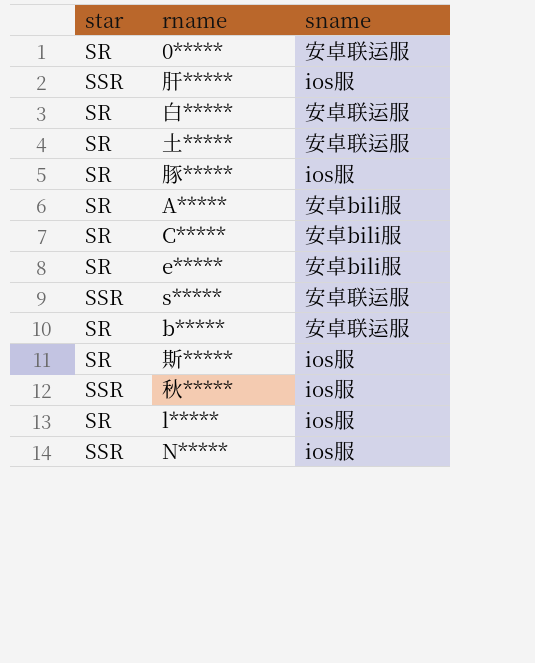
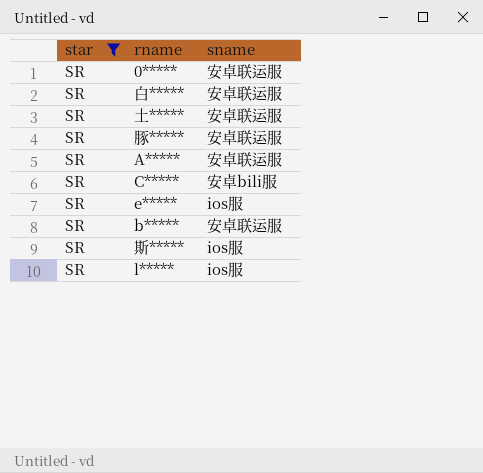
filter: none -> star = SR
豚***** | sname: ios服 -> 安卓联运服
A***** | sname: 安卓bili服 -> 安卓联运服
e***** | sname: 安卓bili服 -> ios服

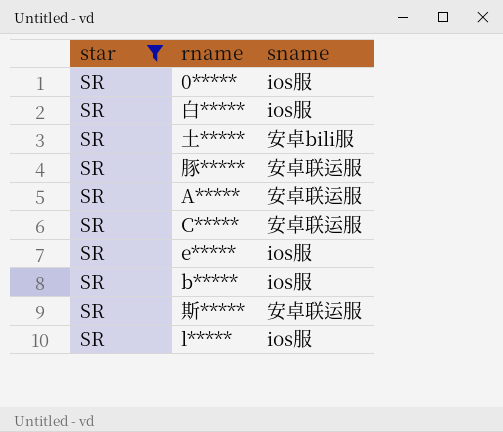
0***** | sname: 安卓联运服 -> ios服
白***** | sname: 安卓联运服 -> ios服
土***** | sname: 安卓联运服 -> 安卓bili服
C***** | sname: 安卓bili服 -> 安卓联运服
b***** | sname: 安卓联运服 -> ios服
斯***** | sname: ios服 -> 安卓联运服

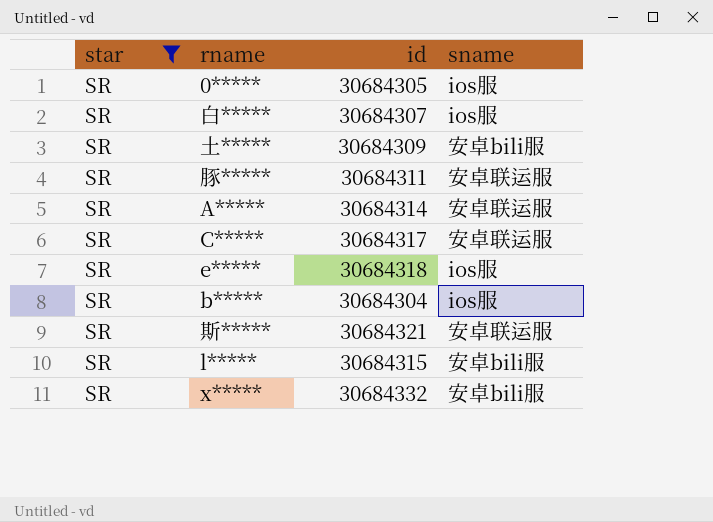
column id | position: none -> 3
l***** | sname: ios服 -> 安卓bili服
row x*****: none -> SR | 30684332 | 安卓bili服

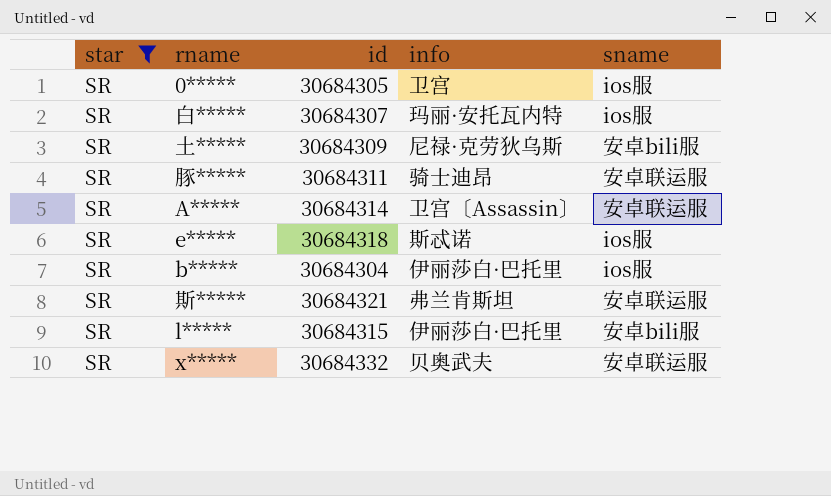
column info | position: none -> 4
row C*****: SR | 30684317 | 安卓联运服 -> none
x***** | sname: 安卓bili服 -> 安卓联运服

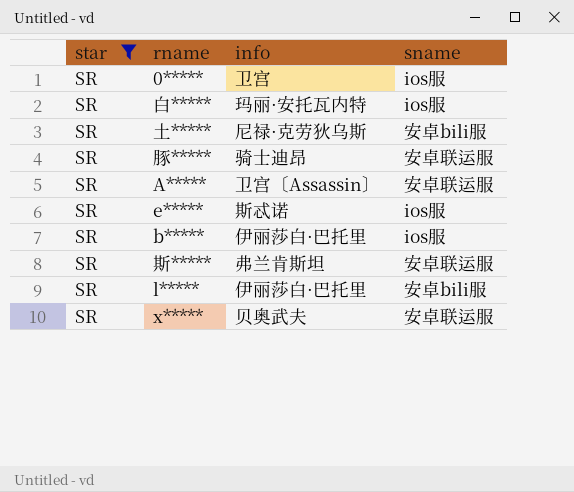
column id | position: 3 -> none

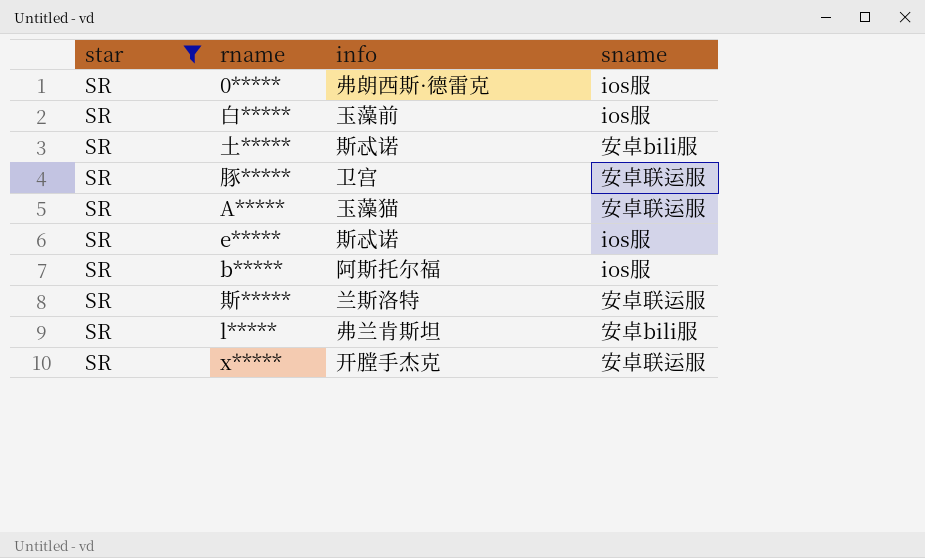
0***** | info: 卫宫 -> 弗朗西斯·德雷克
白***** | info: 玛丽·安托瓦内特 -> 玉藻前
土***** | info: 尼禄·克劳狄乌斯 -> 斯忒诺
豚***** | info: 骑士迪昂 -> 卫宫
A***** | info: 卫宫〔Assassin〕 -> 玉藻猫
b***** | info: 伊丽莎白·巴托里 -> 阿斯托尔福
斯***** | info: 弗兰肯斯坦 -> 兰斯洛特
l***** | info: 伊丽莎白·巴托里 -> 弗兰肯斯坦
x***** | info: 贝奥武夫 -> 开膛手杰克

